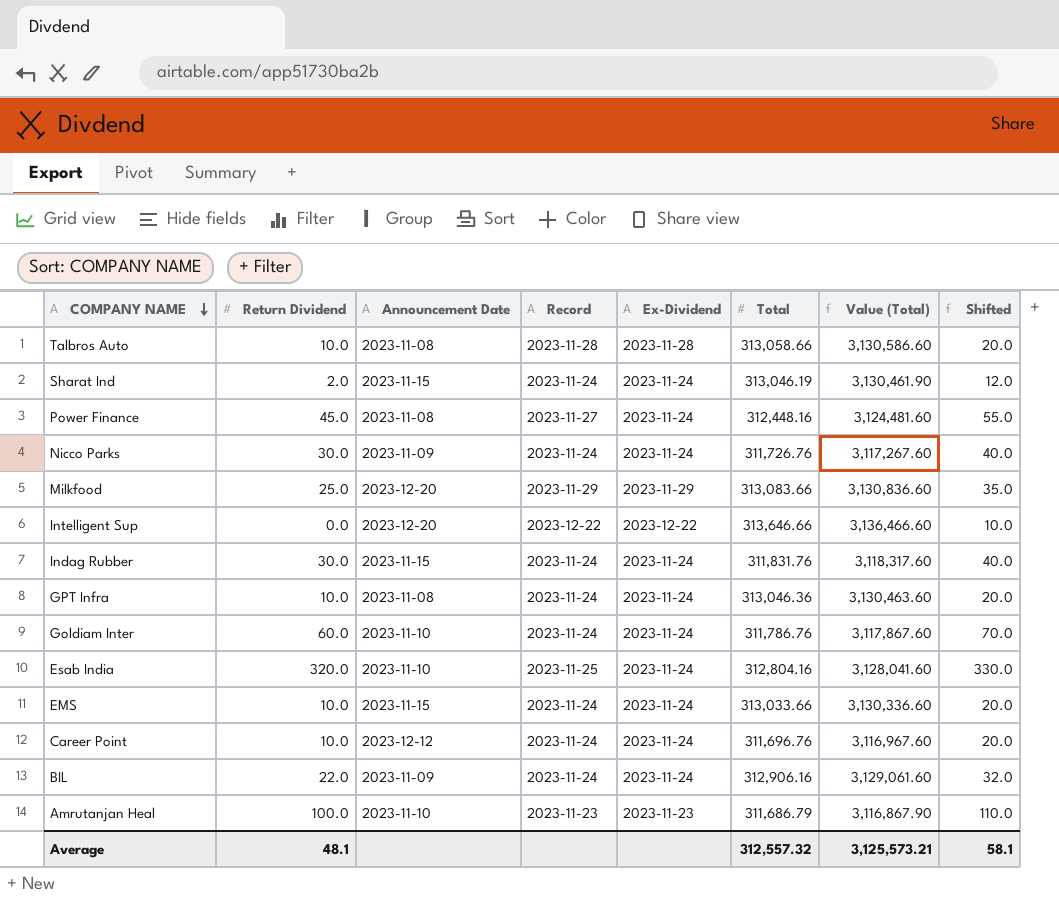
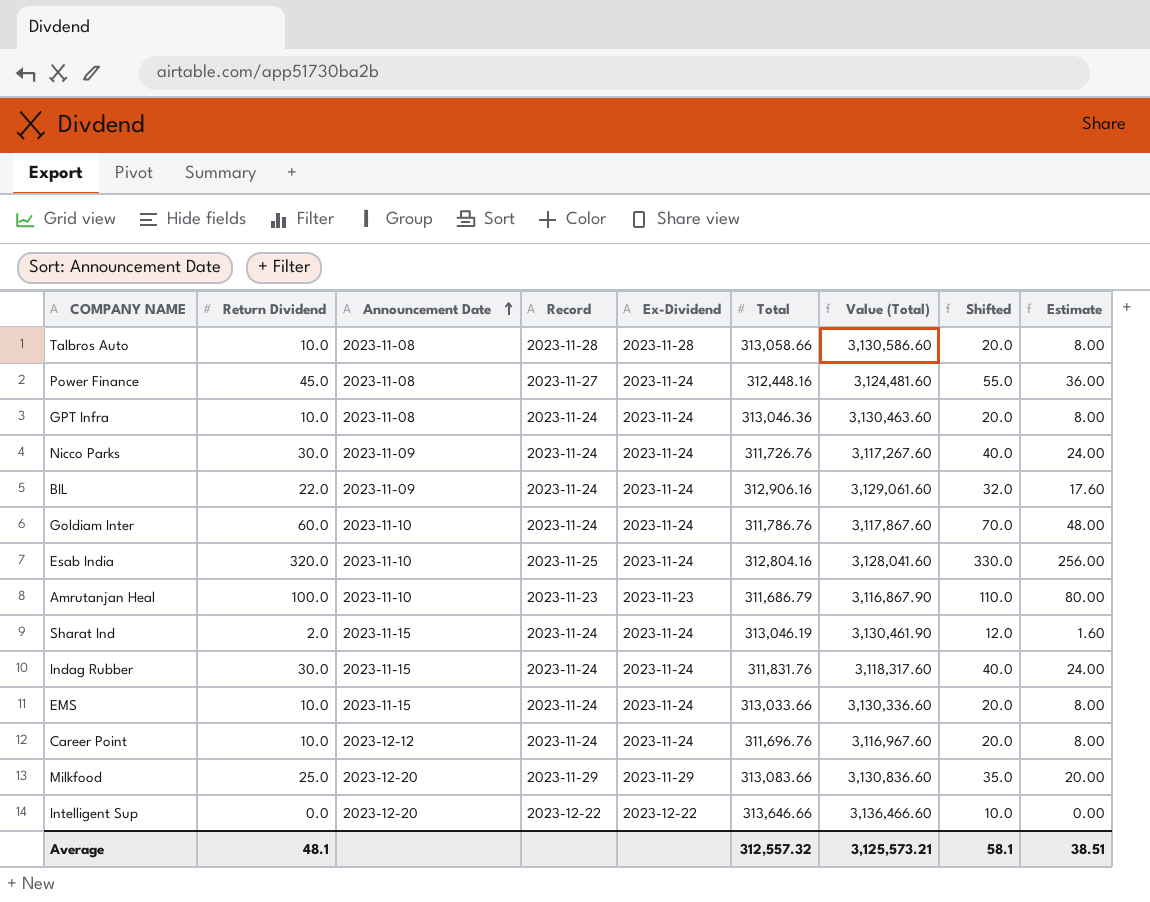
row order: COMPANY NAME descending -> Announcement Date ascending
column Estimate | formula: none -> [Return Dividend] * 0.8

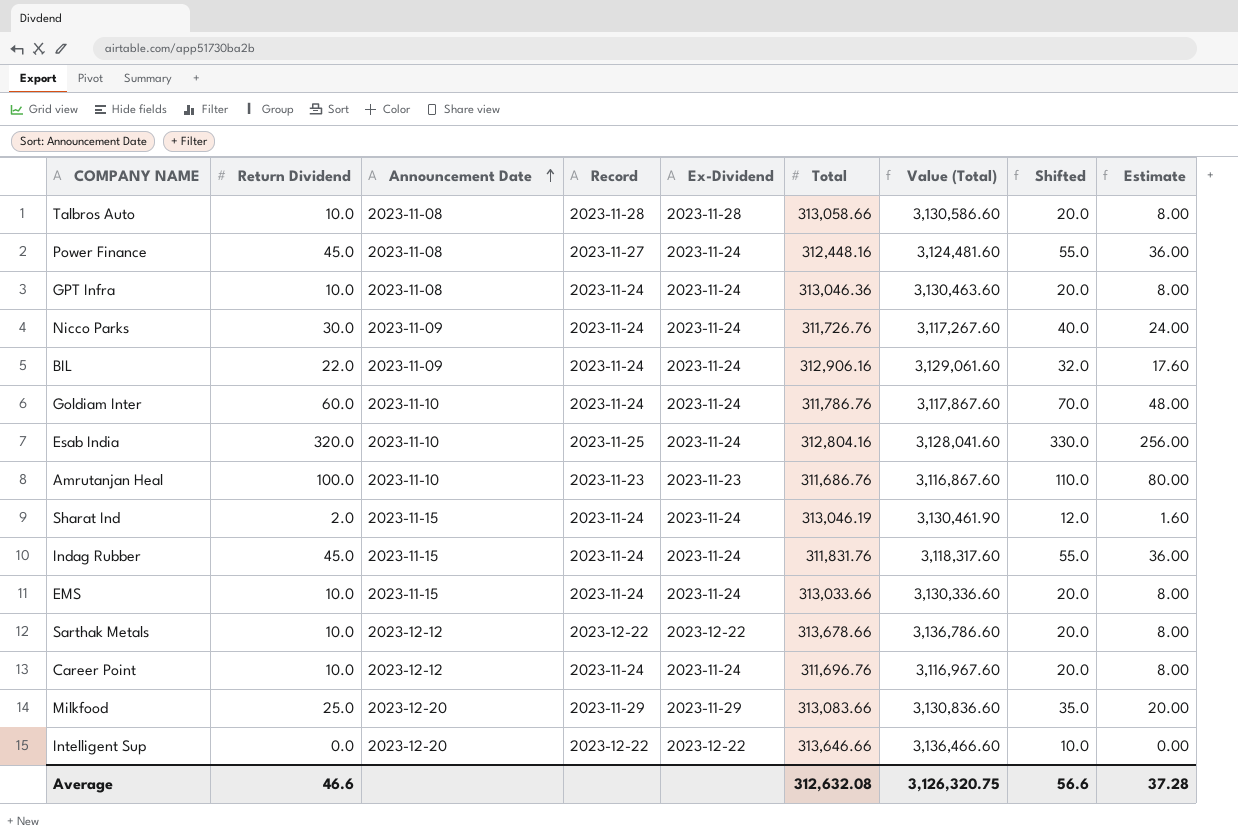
Amrutanjan Heal | Total: 311,686.79 -> 311,686.76
Amrutanjan Heal | Value (Total): 3,116,867.90 -> 3,116,867.60
Indag Rubber | Return Dividend: 30.0 -> 45.0
Indag Rubber | Shifted: 40.0 -> 55.0
Indag Rubber | Estimate: 24.00 -> 36.00
row Sarthak Metals: none -> 10.0 | 2023-12-12 | 2023-12-22 | 2023-12-22 | 313,678.66 | 3,136,786.60 | 20.0 | 8.00
Average | Return Dividend: 48.1 -> 46.6
Average | Total: 312,557.32 -> 312,632.08
Average | Value (Total): 3,125,573.21 -> 3,126,320.75
Average | Shifted: 58.1 -> 56.6
Average | Estimate: 38.51 -> 37.28

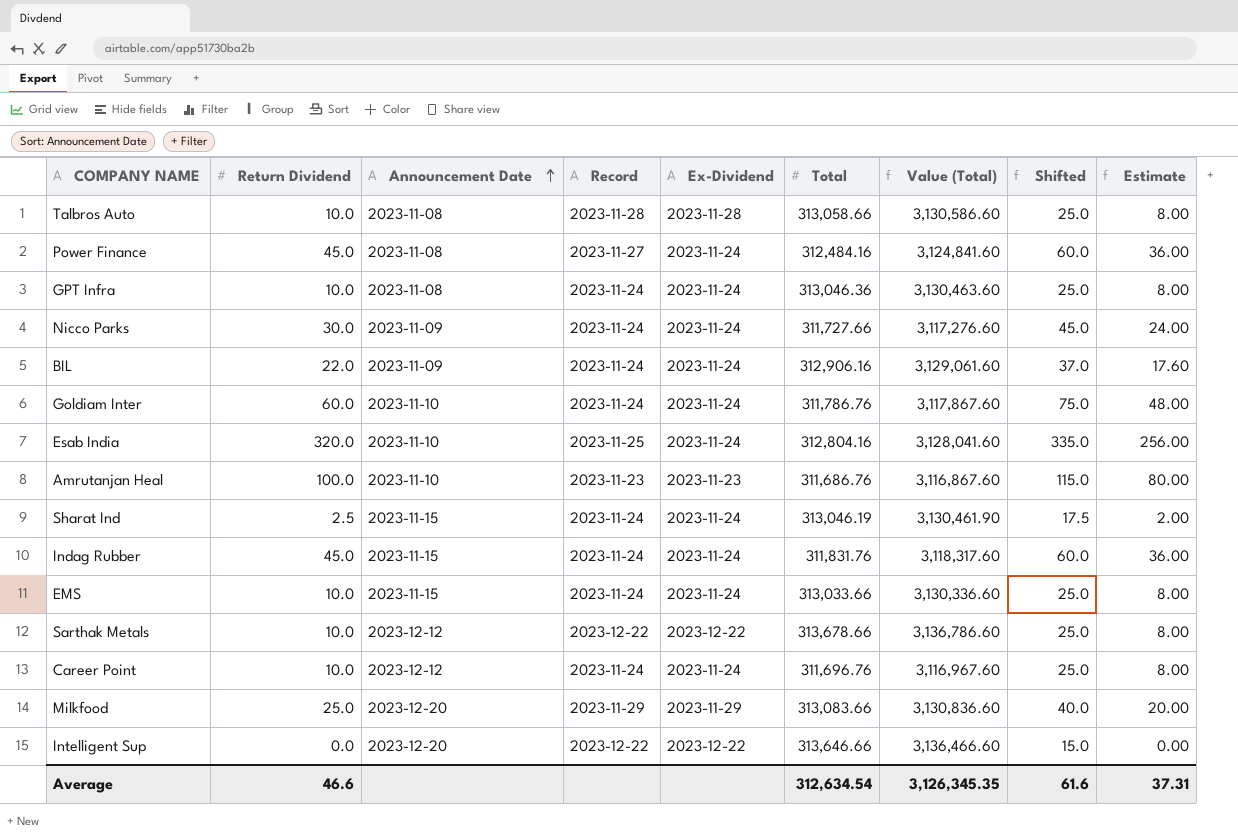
column Shifted | formula: [Return Dividend] + 10 -> [Return Dividend] + 15
Power Finance | Total: 312,448.16 -> 312,484.16
Power Finance | Value (Total): 3,124,481.60 -> 3,124,841.60
Nicco Parks | Total: 311,726.76 -> 311,727.66
Nicco Parks | Value (Total): 3,117,267.60 -> 3,117,276.60
Sharat Ind | Return Dividend: 2.0 -> 2.5
Sharat Ind | Estimate: 1.60 -> 2.00
Average | Total: 312,632.08 -> 312,634.54
Average | Value (Total): 3,126,320.75 -> 3,126,345.35
Average | Shifted: 56.6 -> 61.6
Average | Estimate: 37.28 -> 37.31

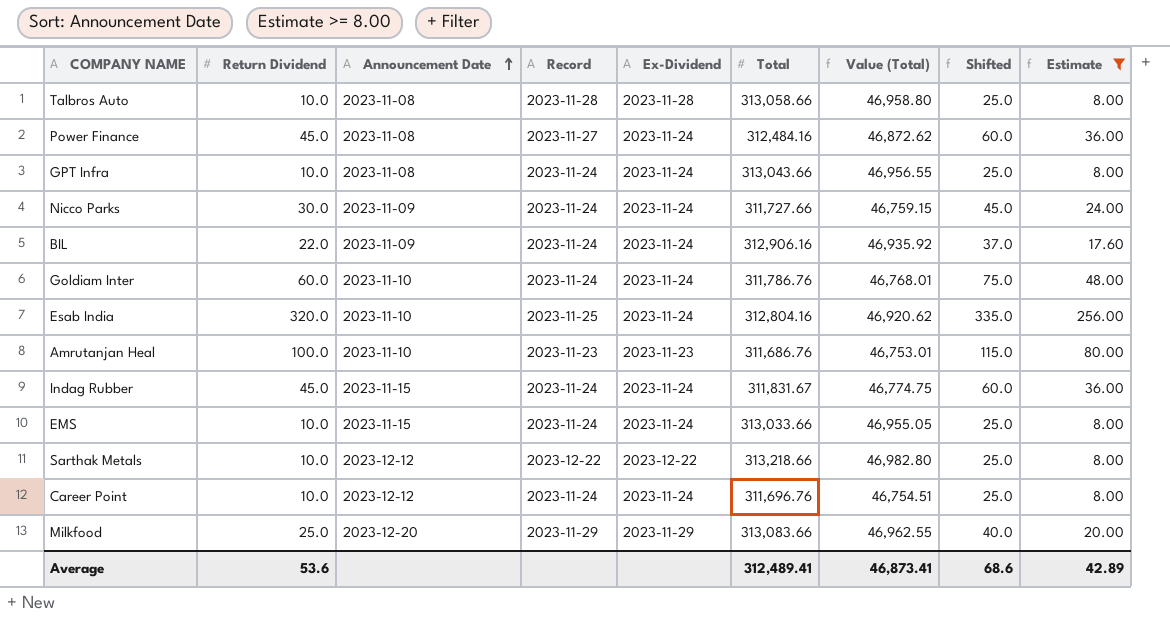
filter: none -> Estimate >= 8.00
column Value (Total) | formula: [Total] * 10 -> [Total] * 0.15
GPT Infra | Total: 313,046.36 -> 313,043.66
Indag Rubber | Total: 311,831.76 -> 311,831.67
Sarthak Metals | Total: 313,678.66 -> 313,218.66
Average | Return Dividend: 46.6 -> 53.6
Average | Total: 312,634.54 -> 312,489.41
Average | Value (Total): 3,126,345.35 -> 46,873.41
Average | Shifted: 61.6 -> 68.6
Average | Estimate: 37.31 -> 42.89

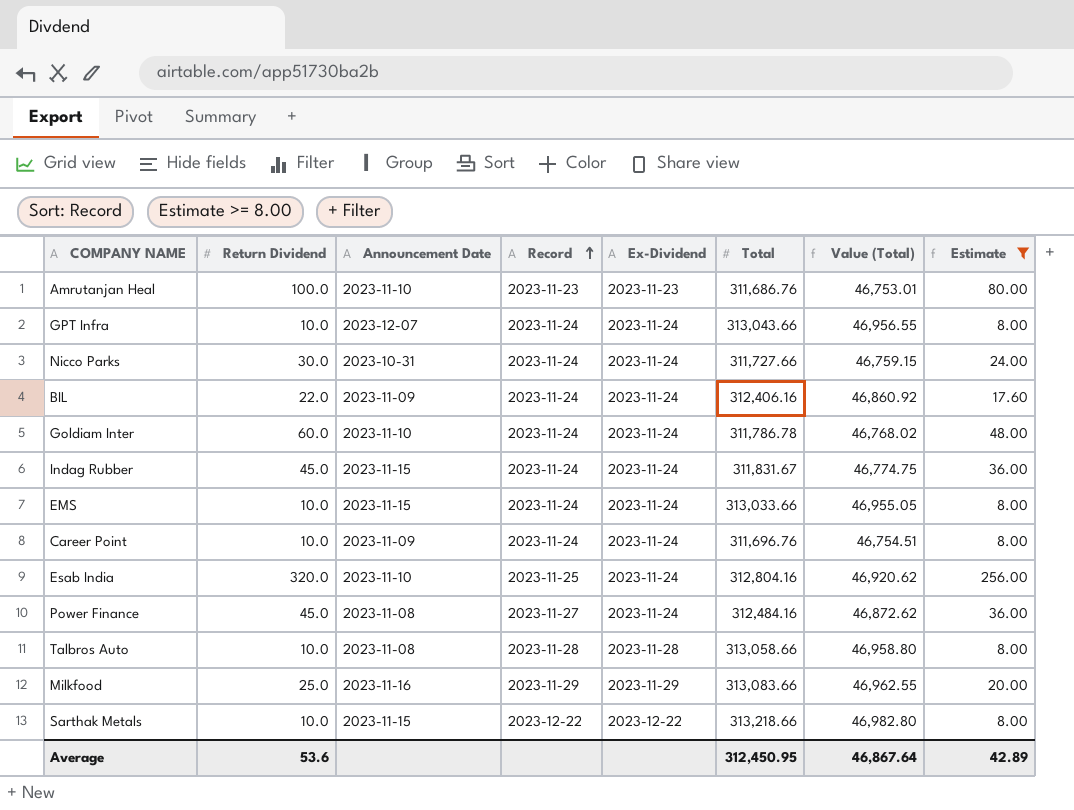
row order: Announcement Date ascending -> Record ascending
column Shifted | formula: [Return Dividend] + 15 -> none
GPT Infra | Announcement Date: 2023-11-08 -> 2023-12-07
Nicco Parks | Announcement Date: 2023-11-09 -> 2023-10-31
BIL | Total: 312,906.16 -> 312,406.16
BIL | Value (Total): 46,935.92 -> 46,860.92
Goldiam Inter | Total: 311,786.76 -> 311,786.78
Goldiam Inter | Value (Total): 46,768.01 -> 46,768.02
Career Point | Announcement Date: 2023-12-12 -> 2023-11-09
Milkfood | Announcement Date: 2023-12-20 -> 2023-11-16
Sarthak Metals | Announcement Date: 2023-12-12 -> 2023-11-15
Average | Total: 312,489.41 -> 312,450.95
Average | Value (Total): 46,873.41 -> 46,867.64

